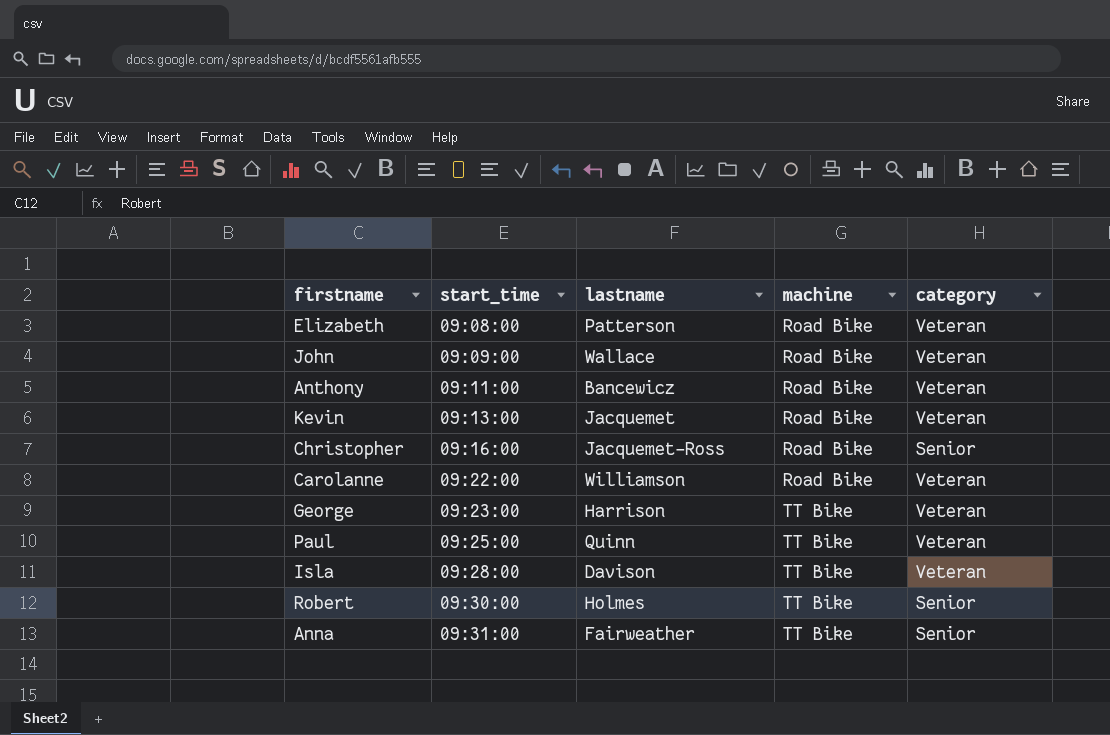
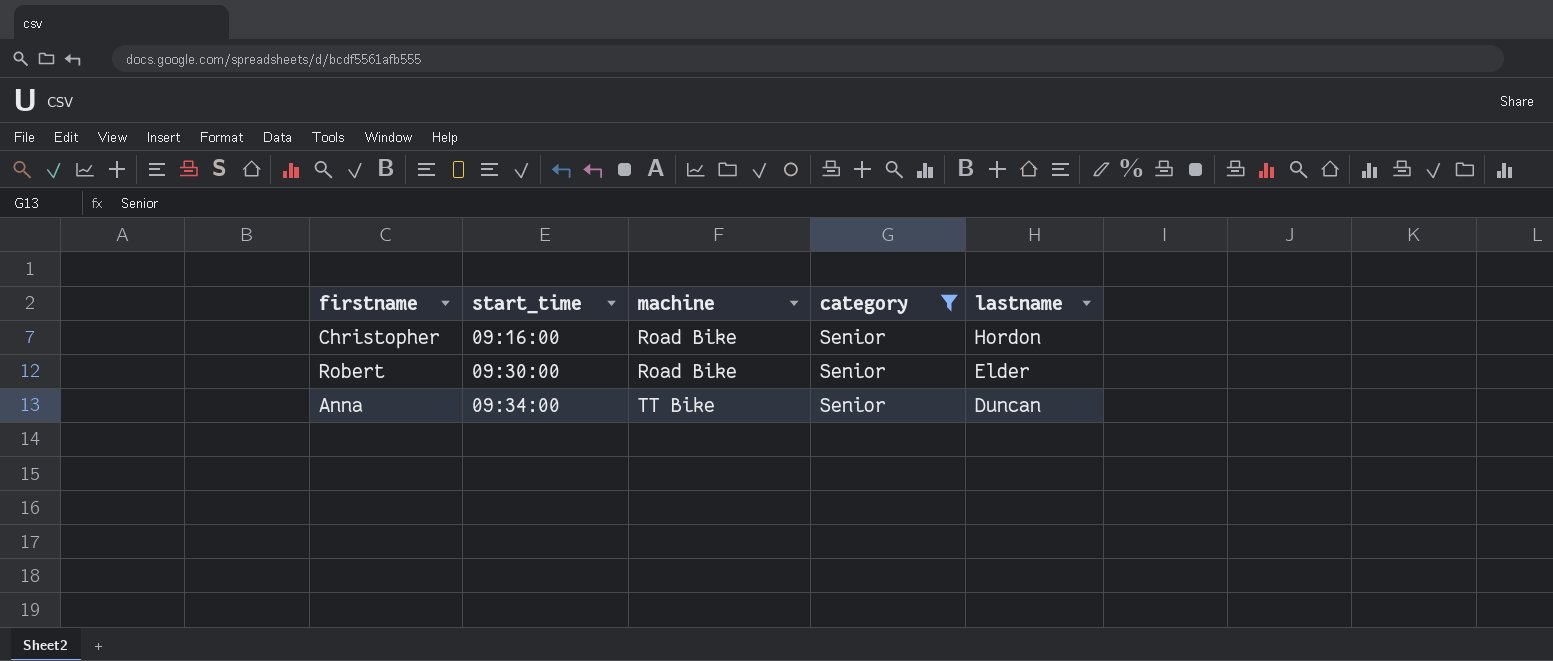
filter: none -> category = Senior
column lastname | position: 3 -> 5
Christopher | lastname: Jacquemet-Ross -> Hordon
Robert | machine: TT Bike -> Road Bike
Robert | lastname: Holmes -> Elder
Anna | start_time: 09:31:00 -> 09:34:00
Anna | lastname: Fairweather -> Duncan

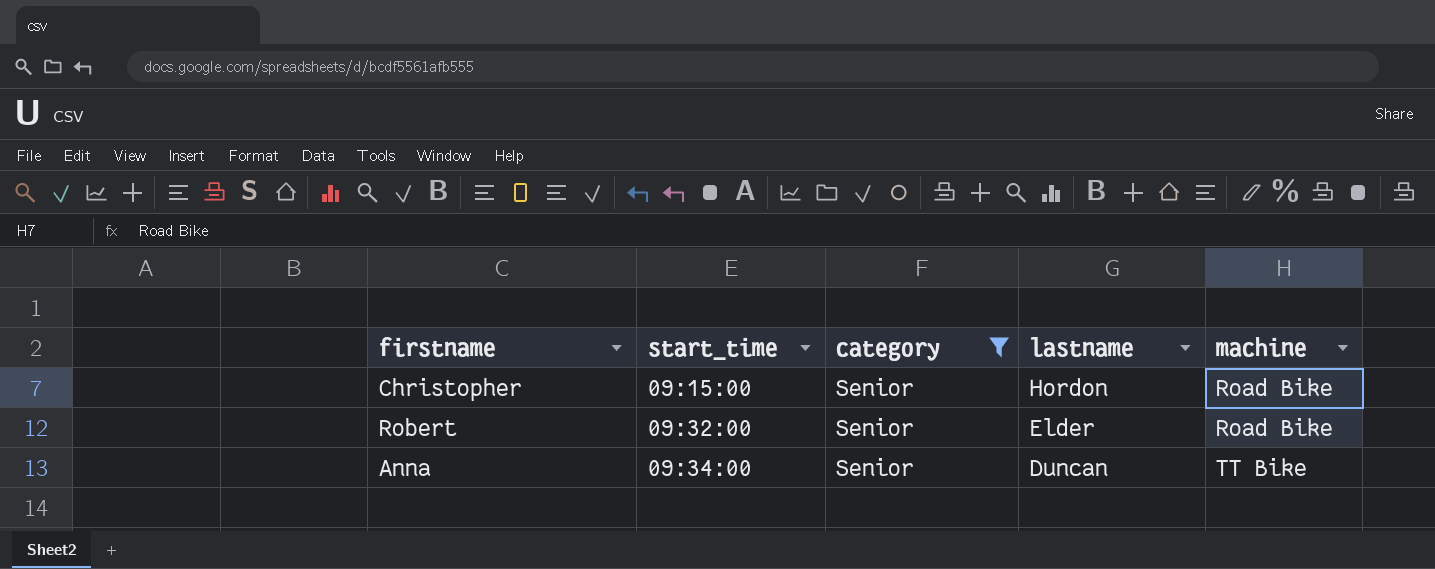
column machine | position: 3 -> 5
Christopher | start_time: 09:16:00 -> 09:15:00
Robert | start_time: 09:30:00 -> 09:32:00

